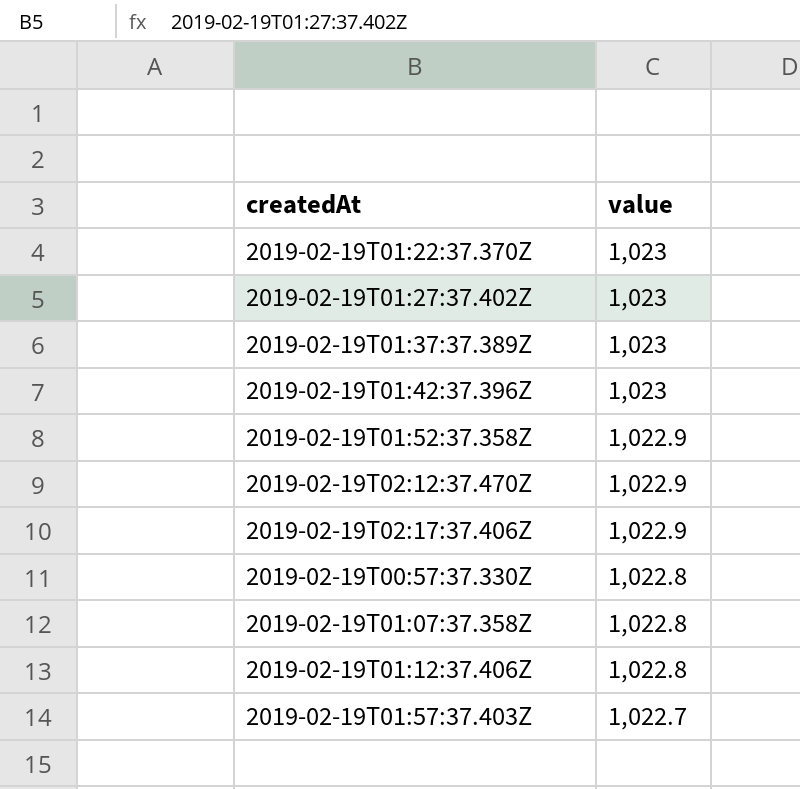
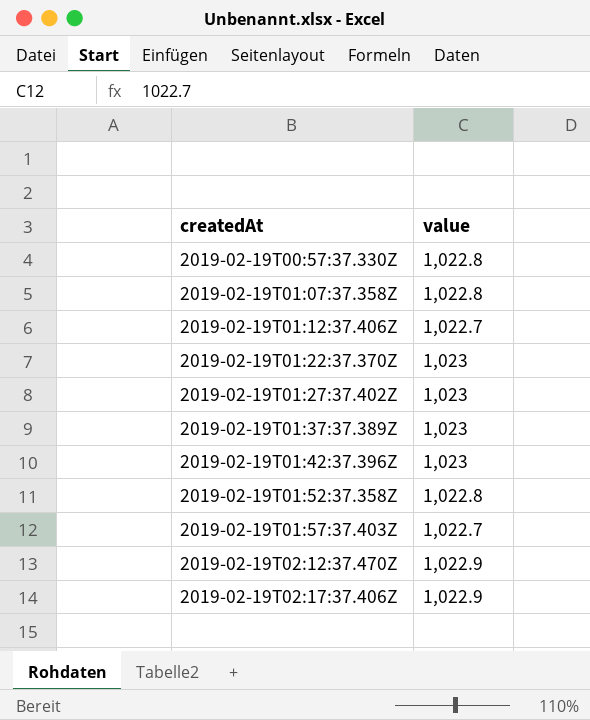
row order: value descending -> createdAt ascending
2019-02-19T01:12:37.406Z | value: 1,022.8 -> 1,022.7
2019-02-19T01:52:37.358Z | value: 1,022.9 -> 1,022.8

